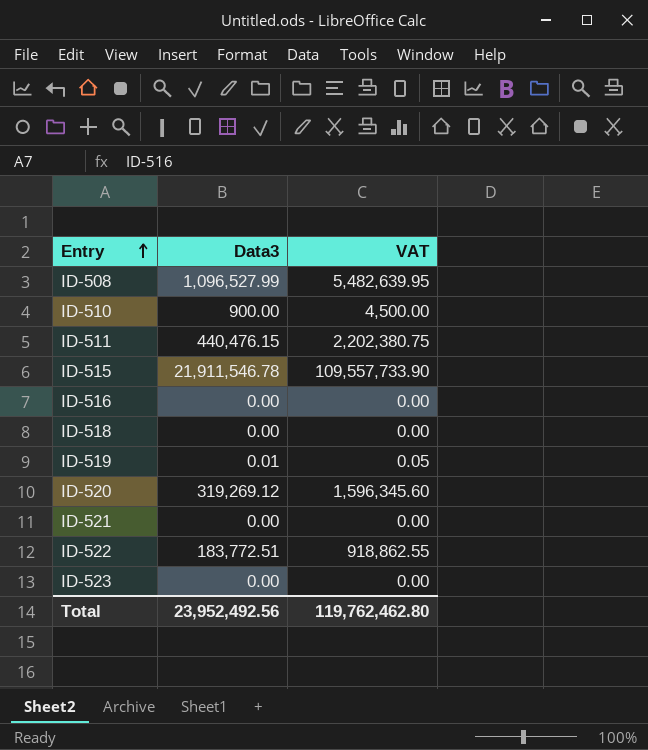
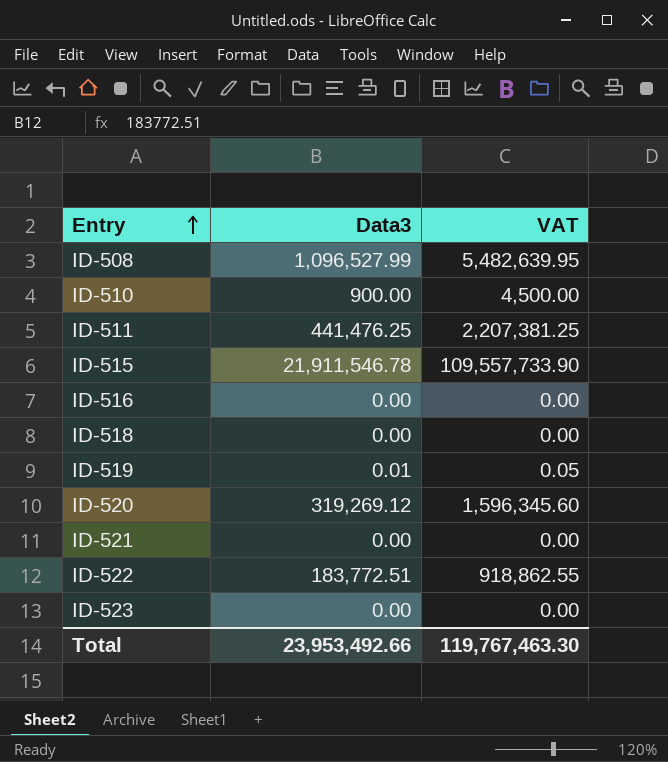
ID-511 | Data3: 440,476.15 -> 441,476.25
ID-511 | VAT: 2,202,380.75 -> 2,207,381.25
Total | Data3: 23,952,492.56 -> 23,953,492.66
Total | VAT: 119,762,462.80 -> 119,767,463.30

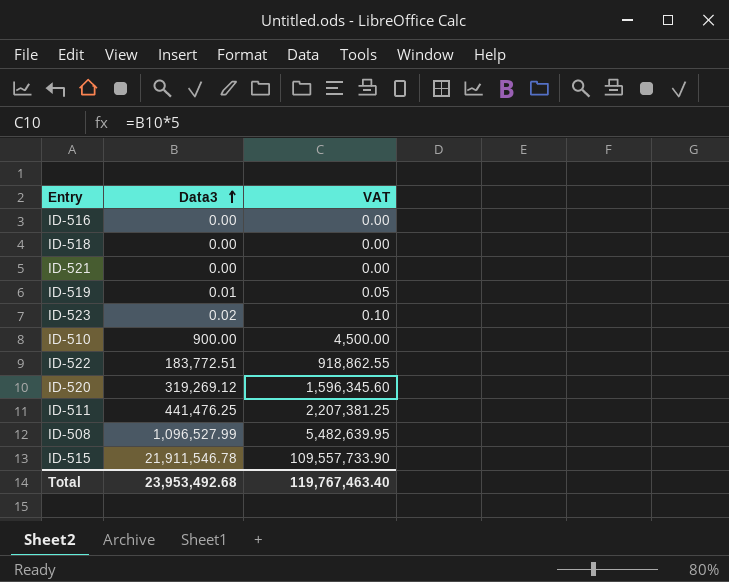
row order: Entry ascending -> Data3 ascending
ID-523 | Data3: 0.00 -> 0.02
ID-523 | VAT: 0.00 -> 0.10
Total | Data3: 23,953,492.66 -> 23,953,492.68
Total | VAT: 119,767,463.30 -> 119,767,463.40

